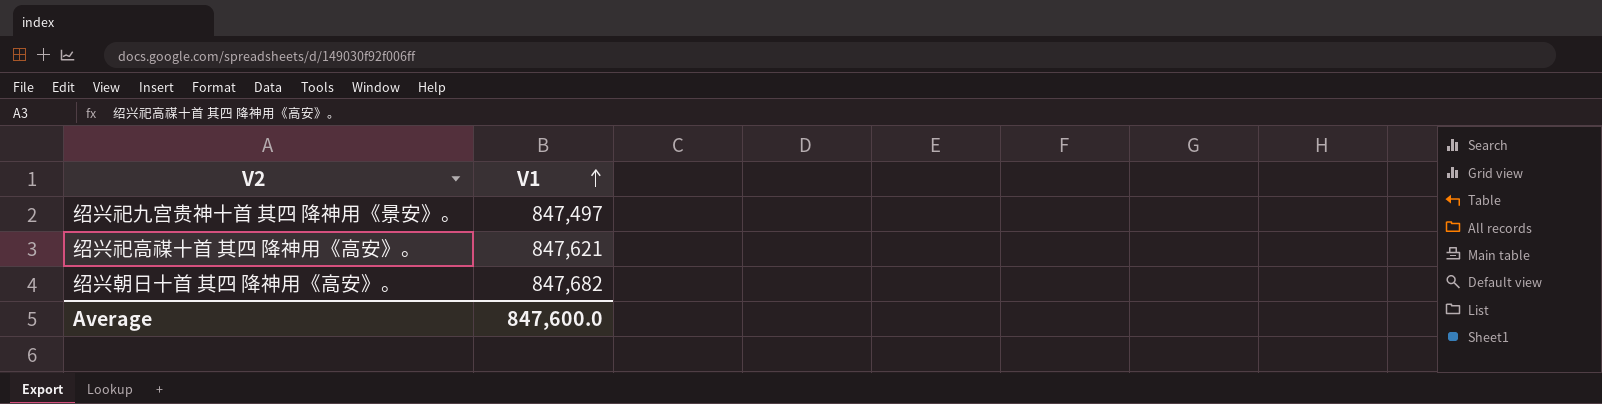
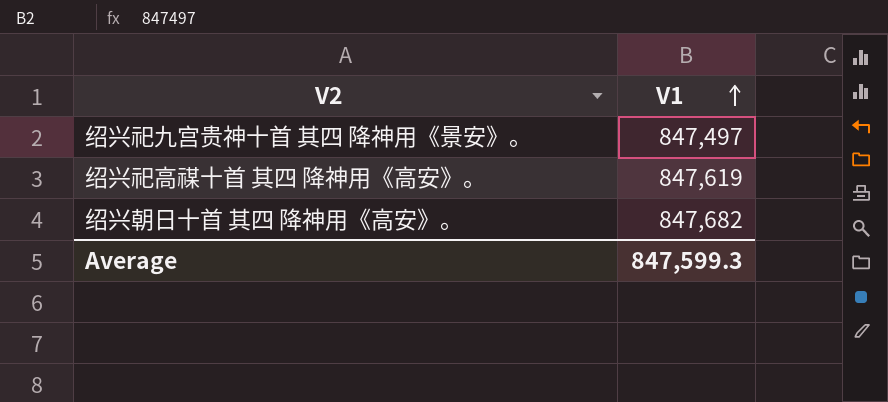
绍兴祀高禖十首 其四 降神用《高安》。 | V1: 847,621 -> 847,619
Average | V1: 847,600.0 -> 847,599.3

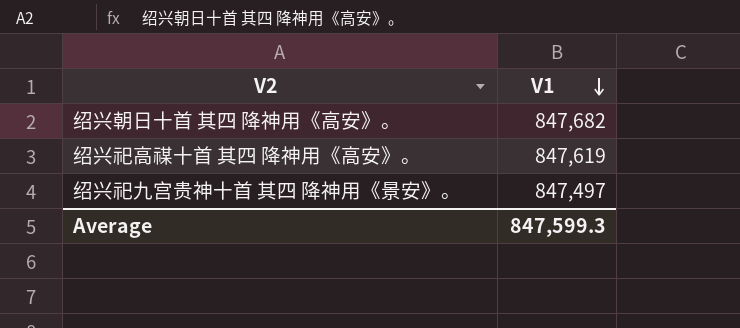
row order: V1 ascending -> V1 descending

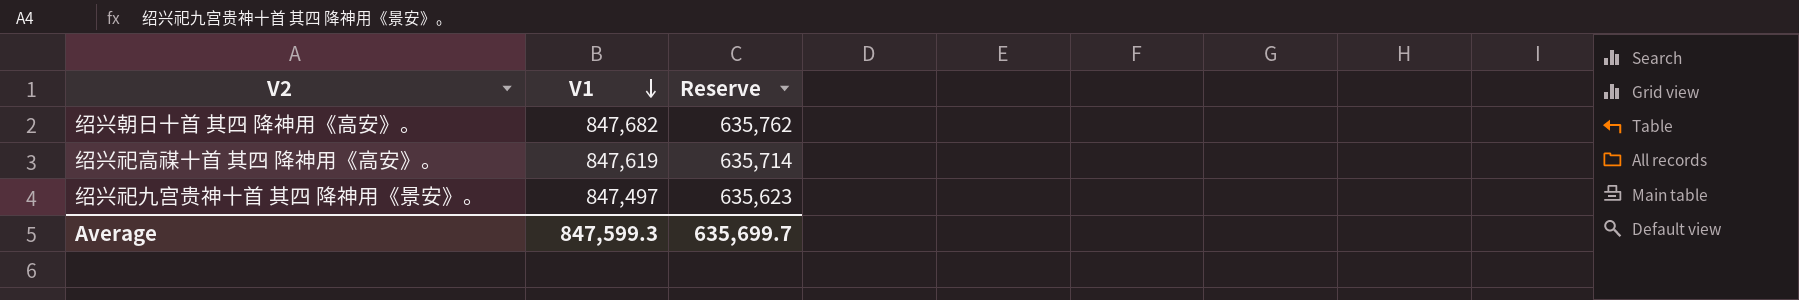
column Reserve | formula: none -> [V1] * 0.75

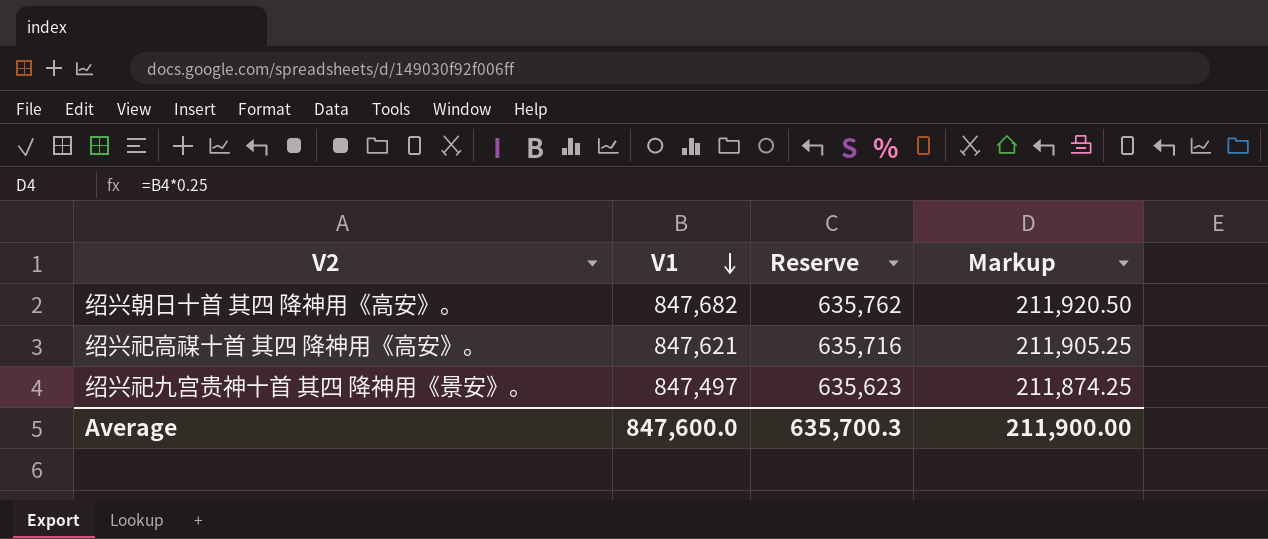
column Markup | formula: none -> [V1] * 0.25
绍兴祀高禖十首 其四 降神用《高安》。 | V1: 847,619 -> 847,621
绍兴祀高禖十首 其四 降神用《高安》。 | Reserve: 635,714 -> 635,716
Average | V1: 847,599.3 -> 847,600.0
Average | Reserve: 635,699.7 -> 635,700.3

